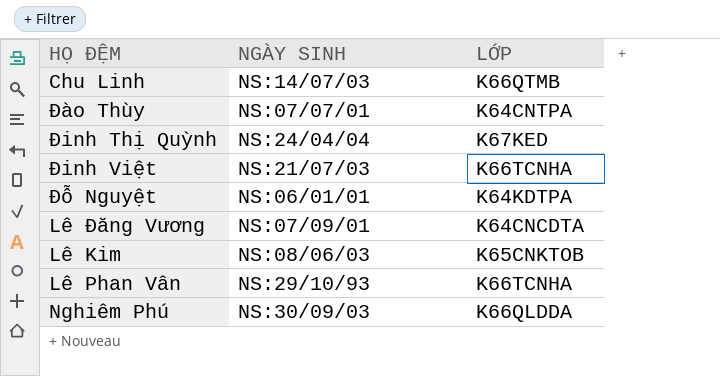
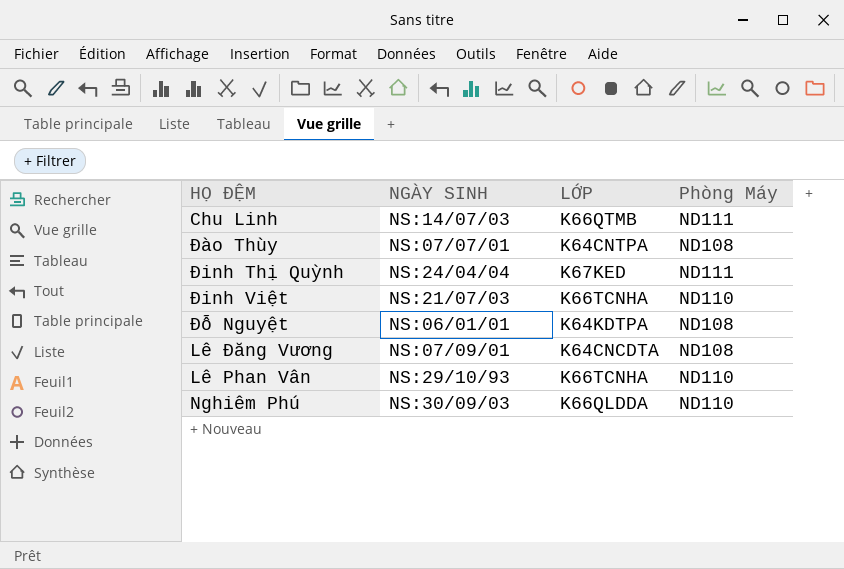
column Phòng Máy | position: none -> 4
row Lê Kim: NS:08/06/03 | K65CNKTOB -> none

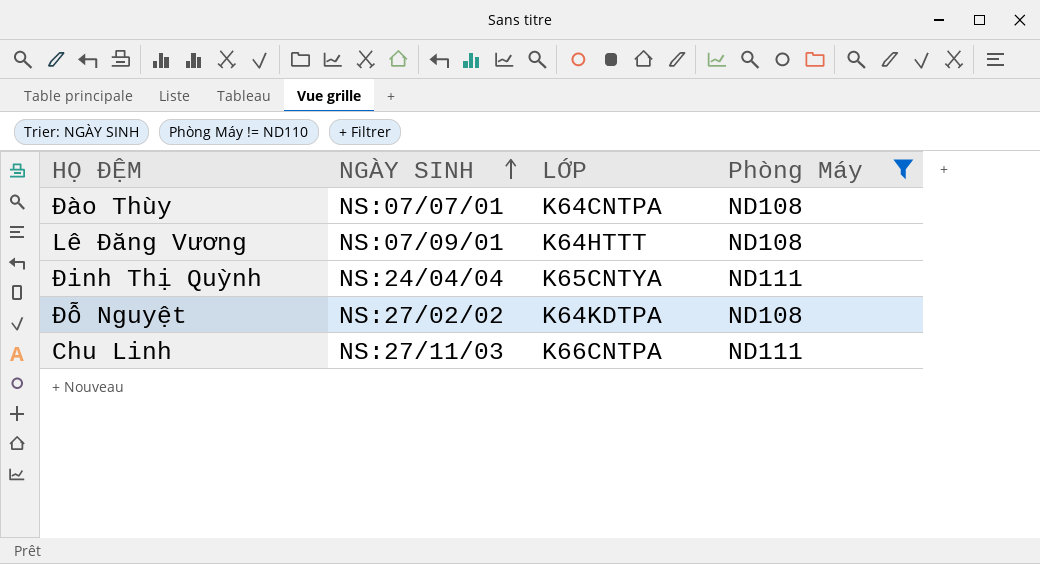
filter: none -> Phòng Máy != ND110
row order: none -> NGÀY SINH ascending
Lê Đăng Vương | LỚP: K64CNCDTA -> K64HTTT
Đinh Thị Quỳnh | LỚP: K67KED -> K65CNTYA
Đỗ Nguyệt | NGÀY SINH: NS:06/01/01 -> NS:27/02/02
Chu Linh | NGÀY SINH: NS:14/07/03 -> NS:27/11/03
Chu Linh | LỚP: K66QTMB -> K66CNTPA

